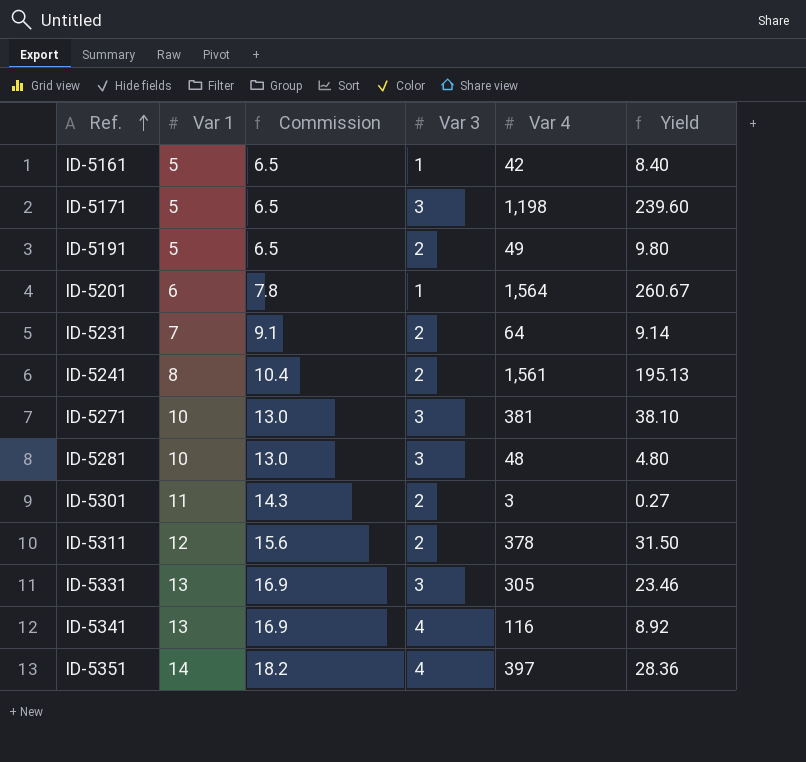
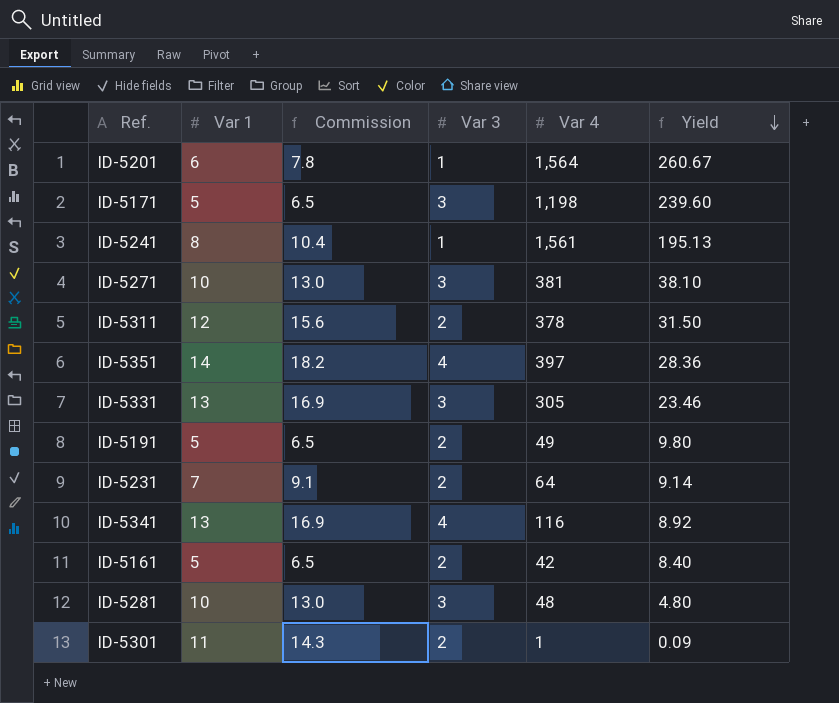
row order: Ref. ascending -> Yield descending
ID-5241 | Var 3: 2 -> 1
ID-5161 | Var 3: 1 -> 2
ID-5301 | Var 4: 3 -> 1
ID-5301 | Yield: 0.27 -> 0.09

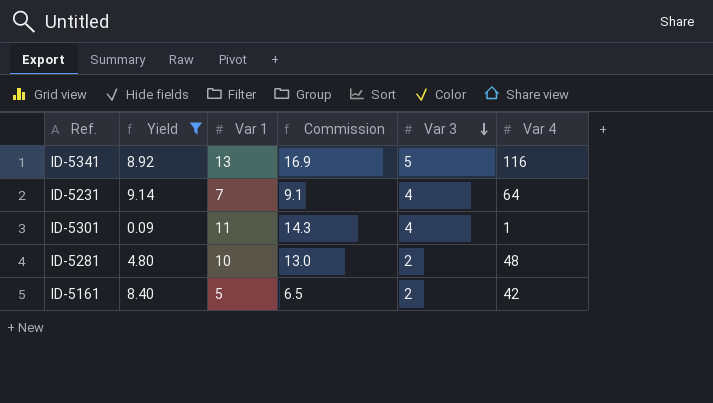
filter: none -> Yield <= 9.14
row order: Yield descending -> Var 3 descending
column Yield | position: 6 -> 2
ID-5341 | Var 3: 4 -> 5
ID-5231 | Var 3: 2 -> 4
ID-5301 | Var 3: 2 -> 4
ID-5281 | Var 3: 3 -> 2

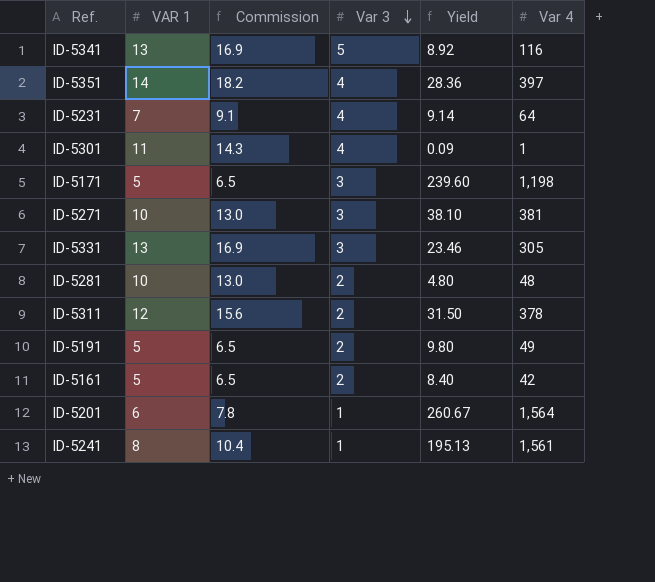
filter: Yield <= 9.14 -> none
column name: Var 1 -> VAR 1
column Yield | position: 2 -> 5

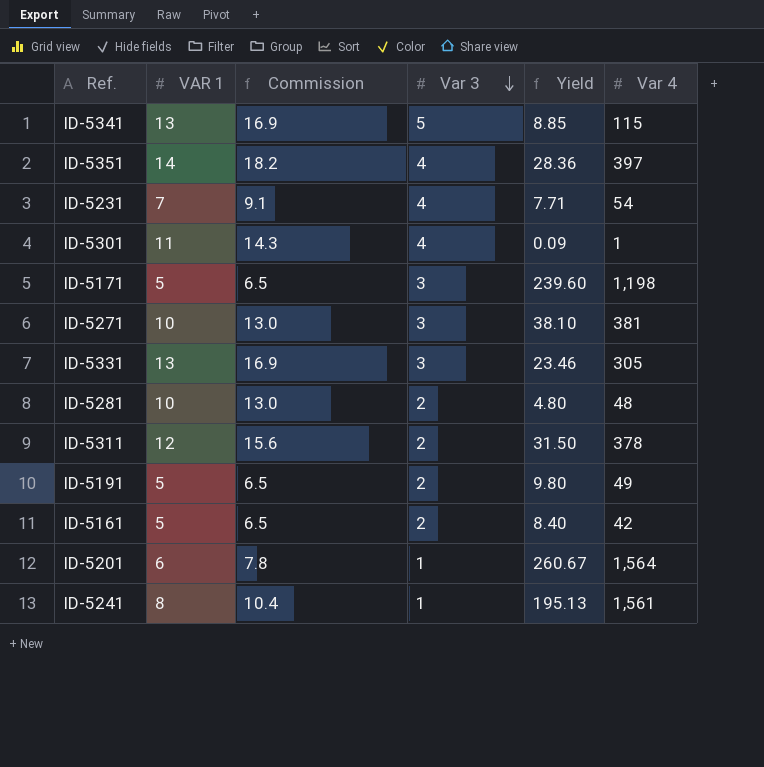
ID-5341 | Yield: 8.92 -> 8.85
ID-5341 | Var 4: 116 -> 115
ID-5231 | Yield: 9.14 -> 7.71
ID-5231 | Var 4: 64 -> 54

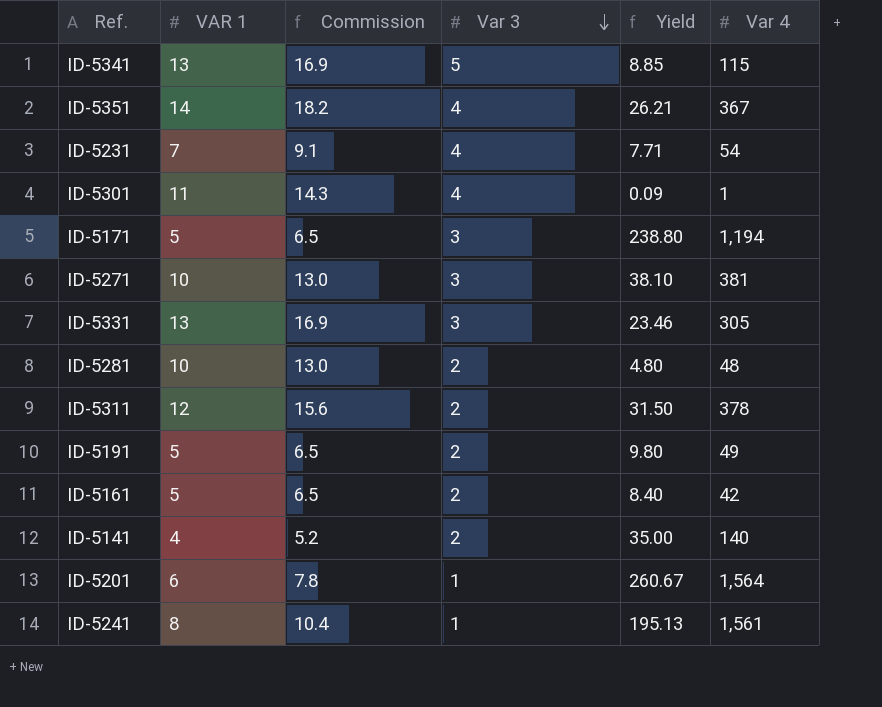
ID-5351 | Yield: 28.36 -> 26.21
ID-5351 | Var 4: 397 -> 367
ID-5171 | Yield: 239.60 -> 238.80
ID-5171 | Var 4: 1,198 -> 1,194
row ID-5141: none -> 4 | 5.2 | 2 | 35.00 | 140

